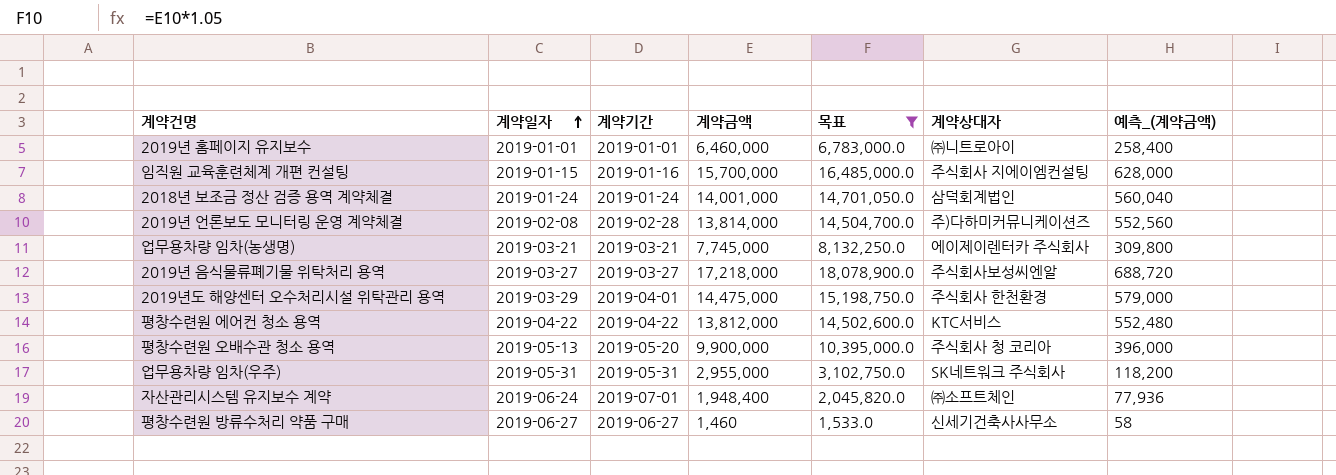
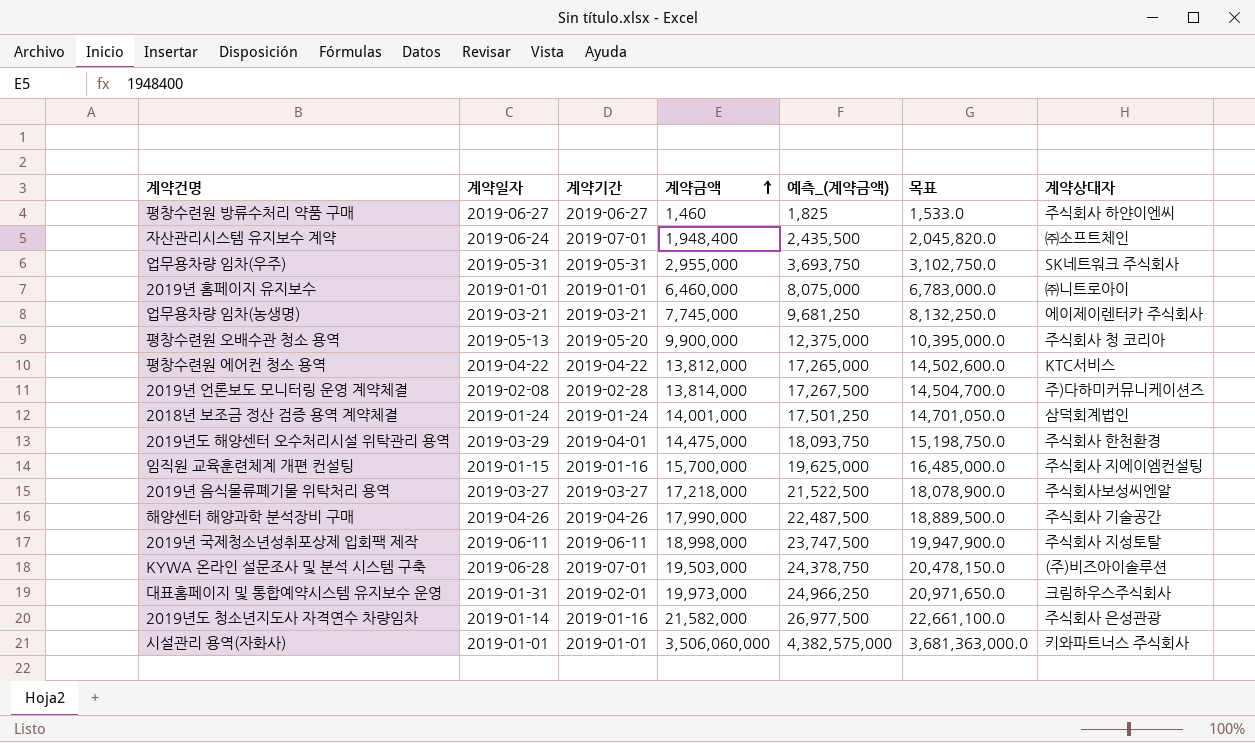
filter: 목표 <= 18,078,900.0 -> none
row order: 계약일자 ascending -> 계약금액 ascending
column 예측_(계약금액) | formula: [계약금액] * 0.04 -> [계약금액] * 1.25
column 예측_(계약금액) | position: 7 -> 5
평창수련원 방류수처리 약품 구매 | 계약상대자: 신세기건축사사무소 -> 주식회사 하얀이엔씨

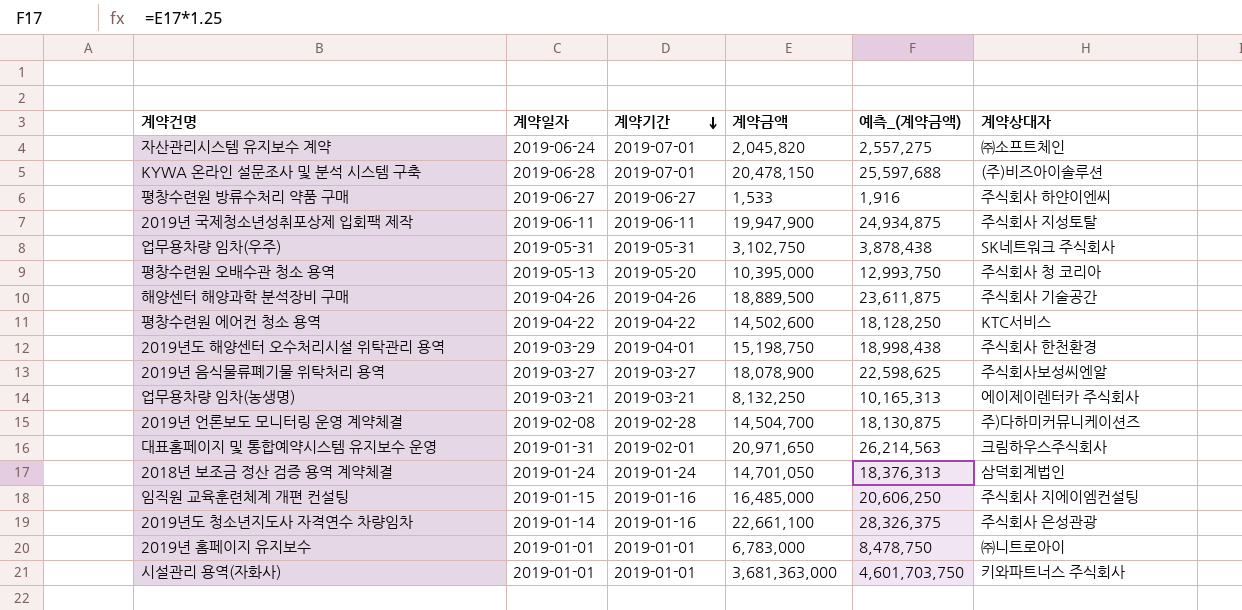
row order: 계약금액 ascending -> 계약기간 descending
column 목표 | formula: [계약금액] * 1.05 -> none
자산관리시스템 유지보수 계약 | 계약금액: 1,948,400 -> 2,045,820
자산관리시스템 유지보수 계약 | 예측_(계약금액): 2,435,500 -> 2,557,275
KYWA 온라인 설문조사 및 분석 시스템 구축 | 계약금액: 19,503,000 -> 20,478,150
KYWA 온라인 설문조사 및 분석 시스템 구축 | 예측_(계약금액): 24,378,750 -> 25,597,688
평창수련원 방류수처리 약품 구매 | 계약금액: 1,460 -> 1,533
평창수련원 방류수처리 약품 구매 | 예측_(계약금액): 1,825 -> 1,916
2019년 국제청소년성취포상제 입회팩 제작 | 계약금액: 18,998,000 -> 19,947,900
2019년 국제청소년성취포상제 입회팩 제작 | 예측_(계약금액): 23,747,500 -> 24,934,875
업무용차량 임차(우주) | 계약금액: 2,955,000 -> 3,102,750
업무용차량 임차(우주) | 예측_(계약금액): 3,693,750 -> 3,878,438
평창수련원 오배수관 청소 용역 | 계약금액: 9,900,000 -> 10,395,000
평창수련원 오배수관 청소 용역 | 예측_(계약금액): 12,375,000 -> 12,993,750
해양센터 해양과학 분석장비 구매 | 계약금액: 17,990,000 -> 18,889,500
해양센터 해양과학 분석장비 구매 | 예측_(계약금액): 22,487,500 -> 23,611,875
평창수련원 에어컨 청소 용역 | 계약금액: 13,812,000 -> 14,502,600
평창수련원 에어컨 청소 용역 | 예측_(계약금액): 17,265,000 -> 18,128,250
2019년도 해양센터 오수처리시설 위탁관리 용역 | 계약금액: 14,475,000 -> 15,198,750
2019년도 해양센터 오수처리시설 위탁관리 용역 | 예측_(계약금액): 18,093,750 -> 18,998,438
2019년 음식물류폐기물 위탁처리 용역 | 계약금액: 17,218,000 -> 18,078,900
2019년 음식물류폐기물 위탁처리 용역 | 예측_(계약금액): 21,522,500 -> 22,598,625
업무용차량 임차(농생명) | 계약금액: 7,745,000 -> 8,132,250
업무용차량 임차(농생명) | 예측_(계약금액): 9,681,250 -> 10,165,313
2019년 언론보도 모니터링 운영 계약체결 | 계약금액: 13,814,000 -> 14,504,700
2019년 언론보도 모니터링 운영 계약체결 | 예측_(계약금액): 17,267,500 -> 18,130,875
대표홈페이지 및 통합예약시스템 유지보수 운영 | 계약금액: 19,973,000 -> 20,971,650
대표홈페이지 및 통합예약시스템 유지보수 운영 | 예측_(계약금액): 24,966,250 -> 26,214,563
2018년 보조금 정산 검증 용역 계약체결 | 계약금액: 14,001,000 -> 14,701,050
2018년 보조금 정산 검증 용역 계약체결 | 예측_(계약금액): 17,501,250 -> 18,376,313
임직원 교육훈련체계 개편 컨설팅 | 계약금액: 15,700,000 -> 16,485,000
임직원 교육훈련체계 개편 컨설팅 | 예측_(계약금액): 19,625,000 -> 20,606,250
2019년도 청소년지도사 자격연수 차량임차 | 계약금액: 21,582,000 -> 22,661,100
2019년도 청소년지도사 자격연수 차량임차 | 예측_(계약금액): 26,977,500 -> 28,326,375
2019년 홈페이지 유지보수 | 계약금액: 6,460,000 -> 6,783,000
2019년 홈페이지 유지보수 | 예측_(계약금액): 8,075,000 -> 8,478,750
시설관리 용역(자화사) | 계약금액: 3,506,060,000 -> 3,681,363,000
시설관리 용역(자화사) | 예측_(계약금액): 4,382,575,000 -> 4,601,703,750

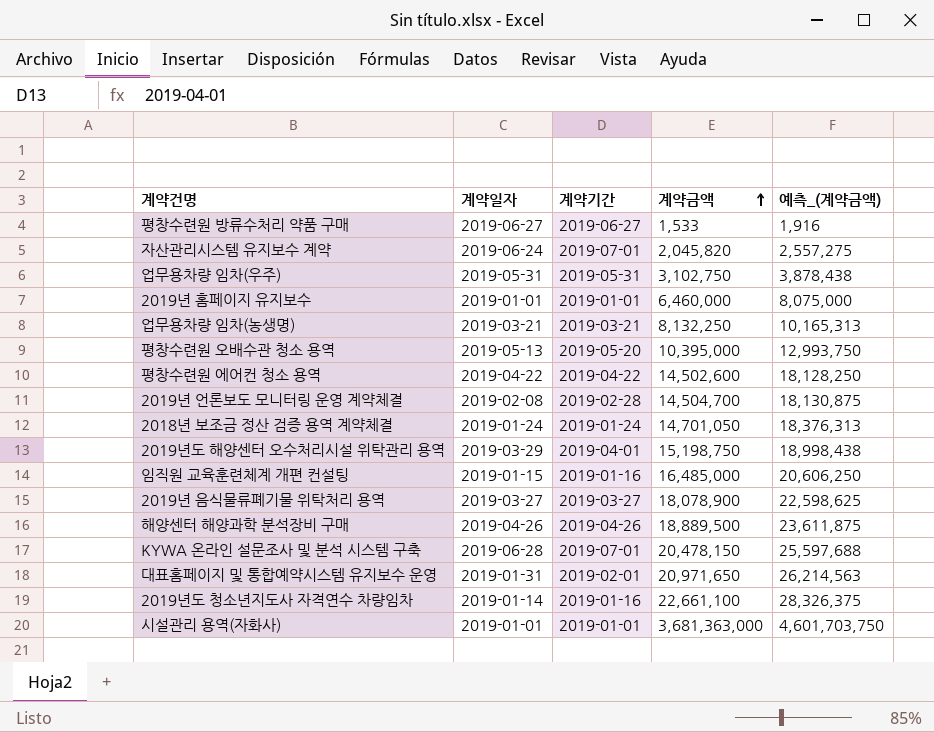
row order: 계약기간 descending -> 계약금액 ascending
column 계약상대자 | position: 6 -> none
row 2019년 국제청소년성취포상제 입회팩 제작: 2019-06-11 | 2019-06-11 | 19,947,900 | 24,934,875 | 주식회사 지성토탈 -> none
2019년 홈페이지 유지보수 | 계약금액: 6,783,000 -> 6,460,000
2019년 홈페이지 유지보수 | 예측_(계약금액): 8,478,750 -> 8,075,000

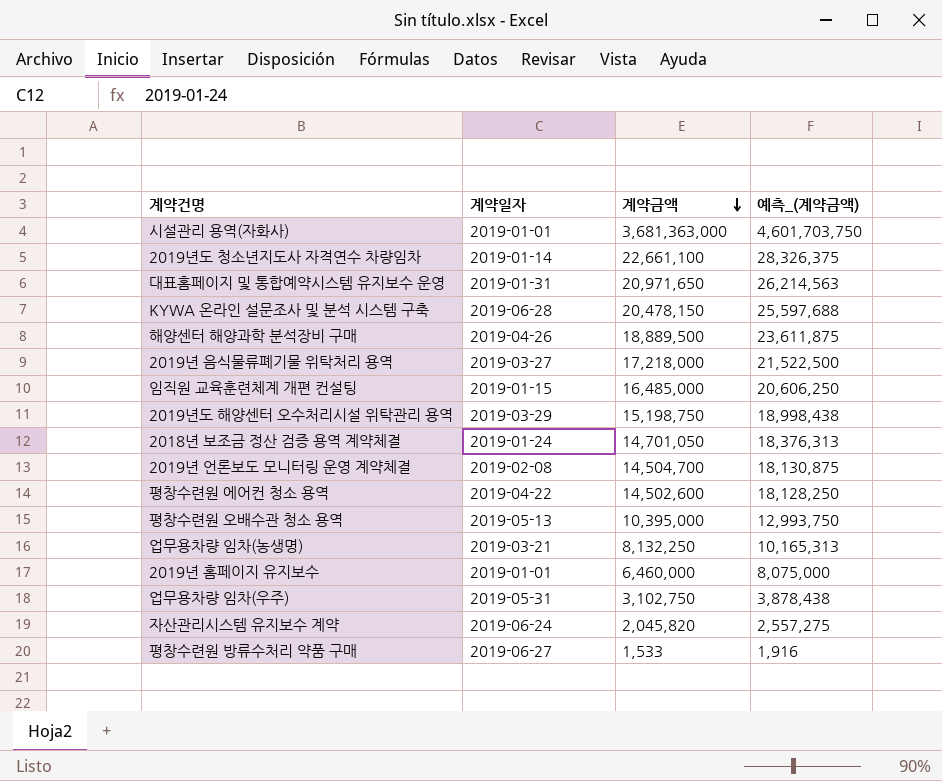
row order: 계약금액 ascending -> 계약금액 descending
column 계약기간 | position: 3 -> none
2019년 음식물류폐기물 위탁처리 용역 | 계약금액: 18,078,900 -> 17,218,000
2019년 음식물류폐기물 위탁처리 용역 | 예측_(계약금액): 22,598,625 -> 21,522,500

